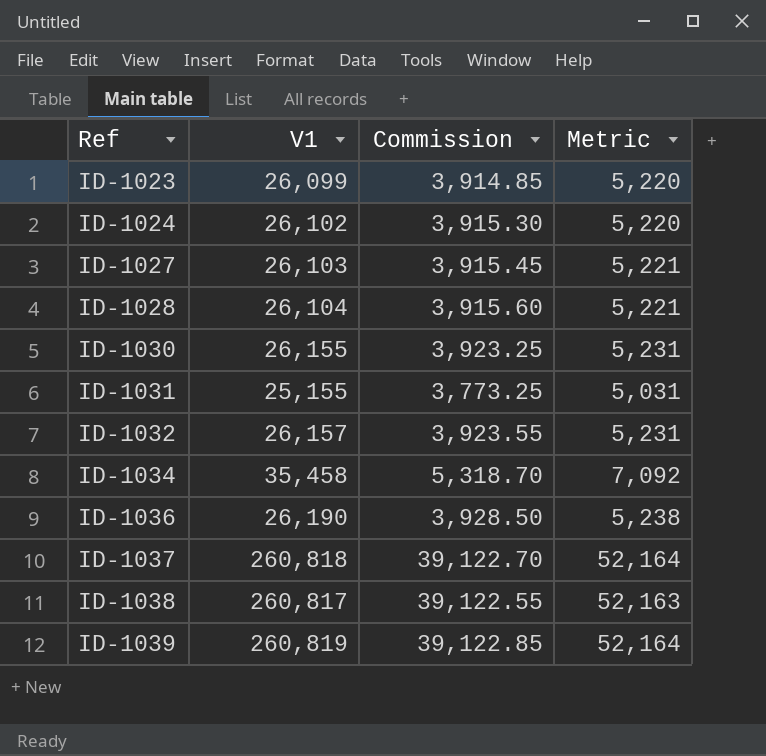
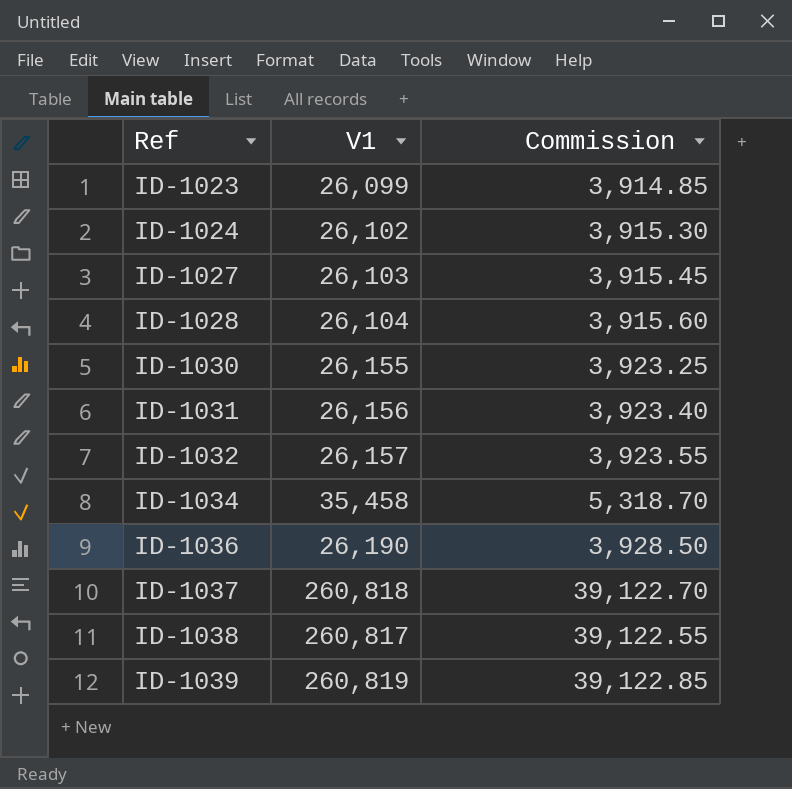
column Metric | formula: [V1] * 0.2 -> none
ID-1031 | V1: 25,155 -> 26,156
ID-1031 | Commission: 3,773.25 -> 3,923.40

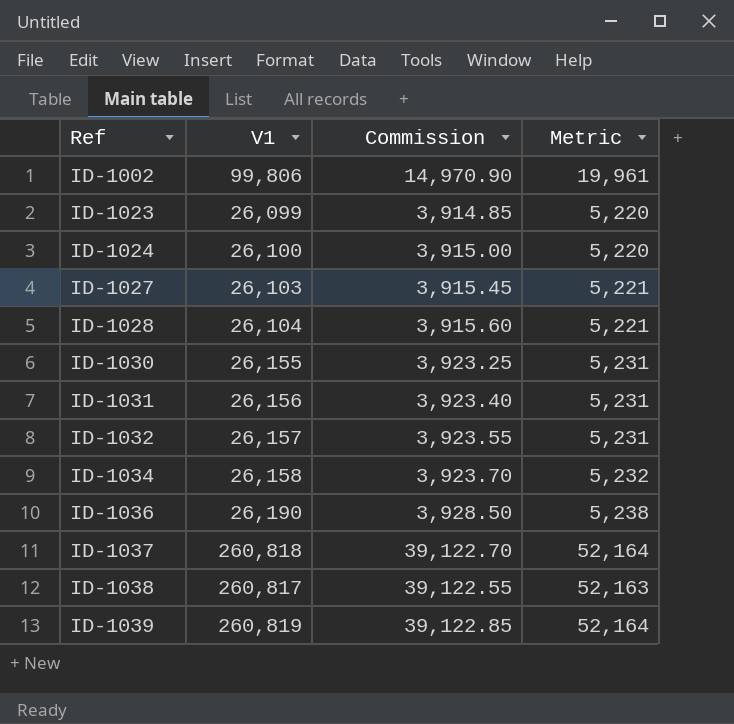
column Metric | formula: none -> [V1] * 0.2
row ID-1002: none -> 99,806 | 14,970.90 | 19,961
ID-1024 | V1: 26,102 -> 26,100
ID-1024 | Commission: 3,915.30 -> 3,915.00
ID-1034 | V1: 35,458 -> 26,158
ID-1034 | Commission: 5,318.70 -> 3,923.70

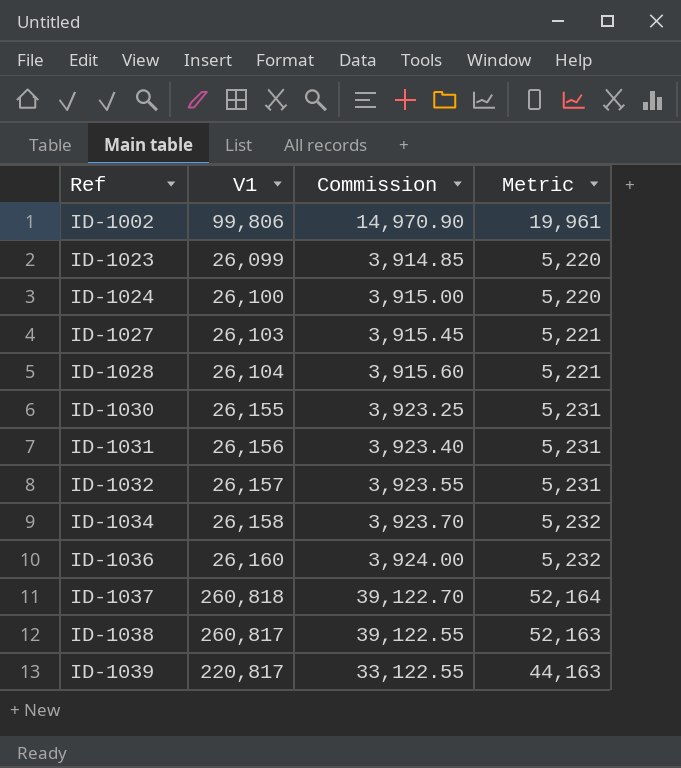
ID-1036 | V1: 26,190 -> 26,160
ID-1036 | Commission: 3,928.50 -> 3,924.00
ID-1036 | Metric: 5,238 -> 5,232
ID-1039 | V1: 260,819 -> 220,817
ID-1039 | Commission: 39,122.85 -> 33,122.55
ID-1039 | Metric: 52,164 -> 44,163

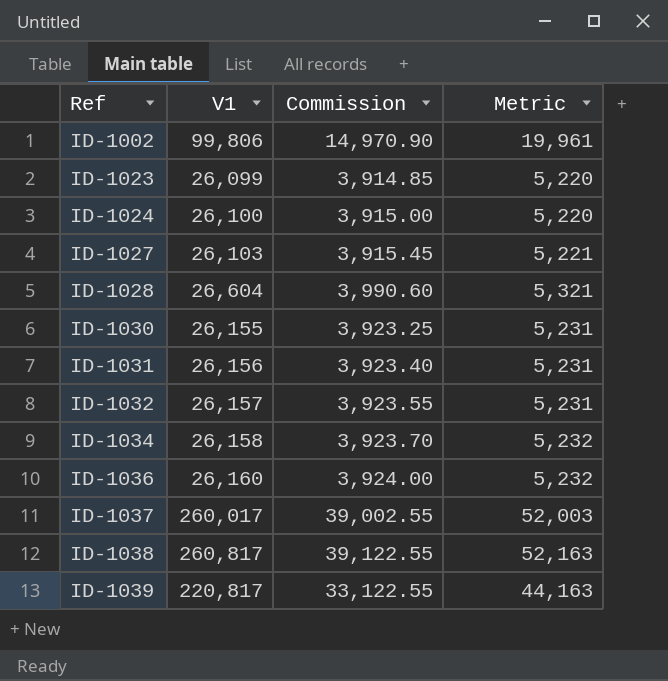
ID-1028 | V1: 26,104 -> 26,604
ID-1028 | Commission: 3,915.60 -> 3,990.60
ID-1028 | Metric: 5,221 -> 5,321
ID-1037 | V1: 260,818 -> 260,017
ID-1037 | Commission: 39,122.70 -> 39,002.55
ID-1037 | Metric: 52,164 -> 52,003

